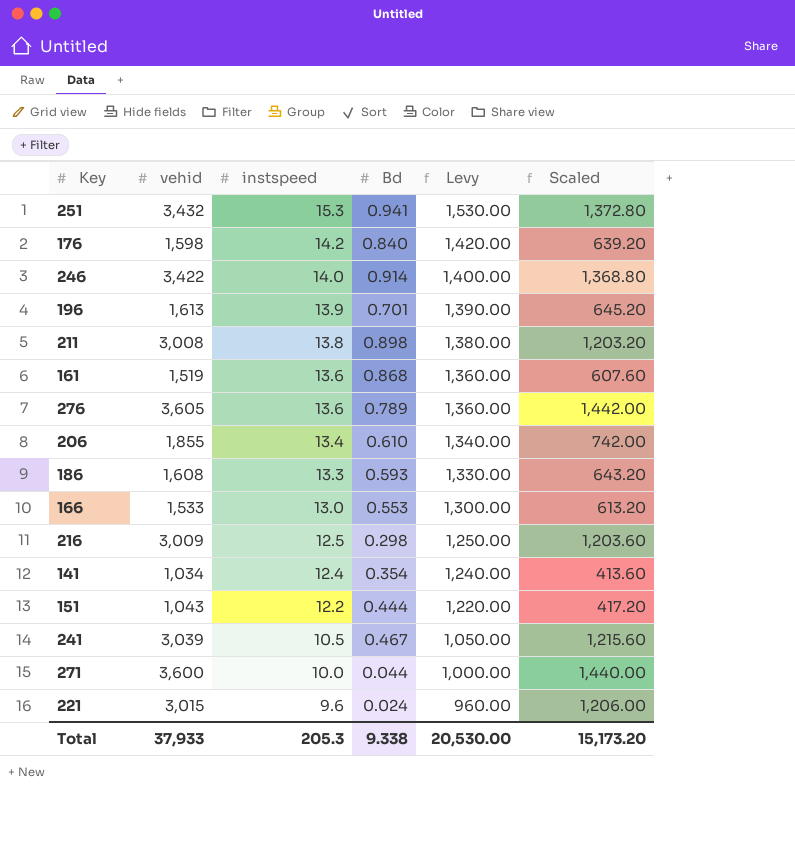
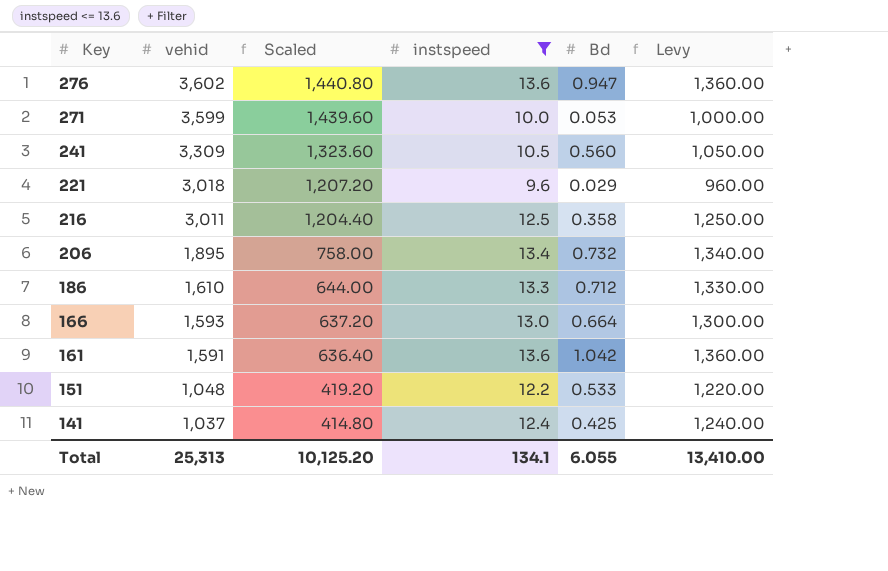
filter: none -> instspeed <= 13.6
row order: instspeed descending -> Key descending
column Scaled | position: 6 -> 3
276 | vehid: 3,605 -> 3,602
276 | Scaled: 1,442.00 -> 1,440.80
276 | Bd: 0.789 -> 0.947
271 | vehid: 3,600 -> 3,599
271 | Scaled: 1,440.00 -> 1,439.60
271 | Bd: 0.044 -> 0.053
241 | vehid: 3,039 -> 3,309
241 | Scaled: 1,215.60 -> 1,323.60
241 | Bd: 0.467 -> 0.560
221 | vehid: 3,015 -> 3,018
221 | Scaled: 1,206.00 -> 1,207.20
221 | Bd: 0.024 -> 0.029
216 | vehid: 3,009 -> 3,011
216 | Scaled: 1,203.60 -> 1,204.40
216 | Bd: 0.298 -> 0.358
206 | vehid: 1,855 -> 1,895
206 | Scaled: 742.00 -> 758.00
206 | Bd: 0.610 -> 0.732
186 | vehid: 1,608 -> 1,610
186 | Scaled: 643.20 -> 644.00
186 | Bd: 0.593 -> 0.712
166 | vehid: 1,533 -> 1,593
166 | Scaled: 613.20 -> 637.20
166 | Bd: 0.553 -> 0.664
161 | vehid: 1,519 -> 1,591
161 | Scaled: 607.60 -> 636.40
161 | Bd: 0.868 -> 1.042
151 | vehid: 1,043 -> 1,048
151 | Scaled: 417.20 -> 419.20
151 | Bd: 0.444 -> 0.533
141 | vehid: 1,034 -> 1,037
141 | Scaled: 413.60 -> 414.80
141 | Bd: 0.354 -> 0.425
Total | vehid: 37,933 -> 25,313
Total | Scaled: 15,173.20 -> 10,125.20
Total | instspeed: 205.3 -> 134.1
Total | Bd: 9.338 -> 6.055
Total | Levy: 20,530.00 -> 13,410.00

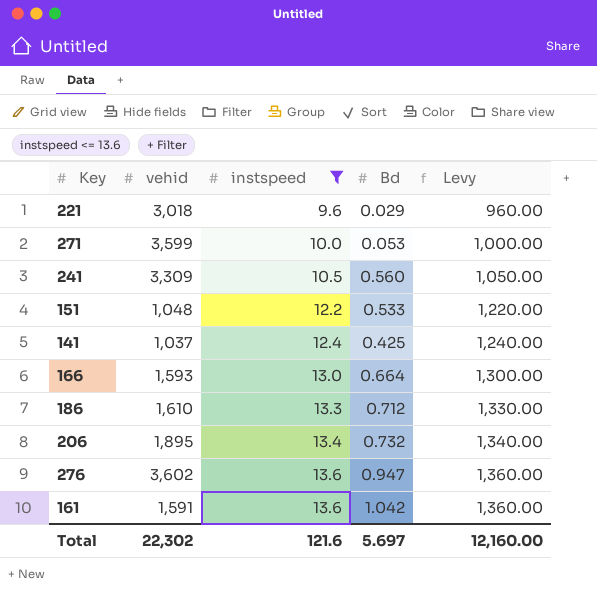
row order: Key descending -> instspeed ascending
column Scaled | formula: [vehid] * 0.4 -> none
row 216: 3,011 | 1,204.40 | 12.5 | 0.358 | 1,250.00 -> none
Total | vehid: 25,313 -> 22,302
Total | instspeed: 134.1 -> 121.6
Total | Bd: 6.055 -> 5.697
Total | Levy: 13,410.00 -> 12,160.00

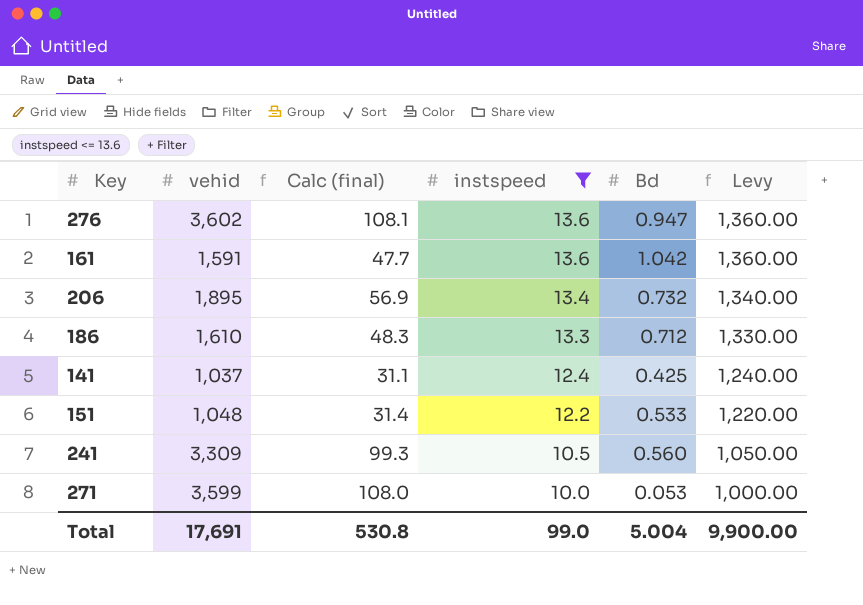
row order: instspeed ascending -> instspeed descending
column Calc (final) | formula: none -> [vehid] * 0.03
row 221: 3,018 | 9.6 | 0.029 | 960.00 -> none
row 166: 1,593 | 13.0 | 0.664 | 1,300.00 -> none
Total | vehid: 22,302 -> 17,691
Total | instspeed: 121.6 -> 99.0
Total | Bd: 5.697 -> 5.004
Total | Levy: 12,160.00 -> 9,900.00

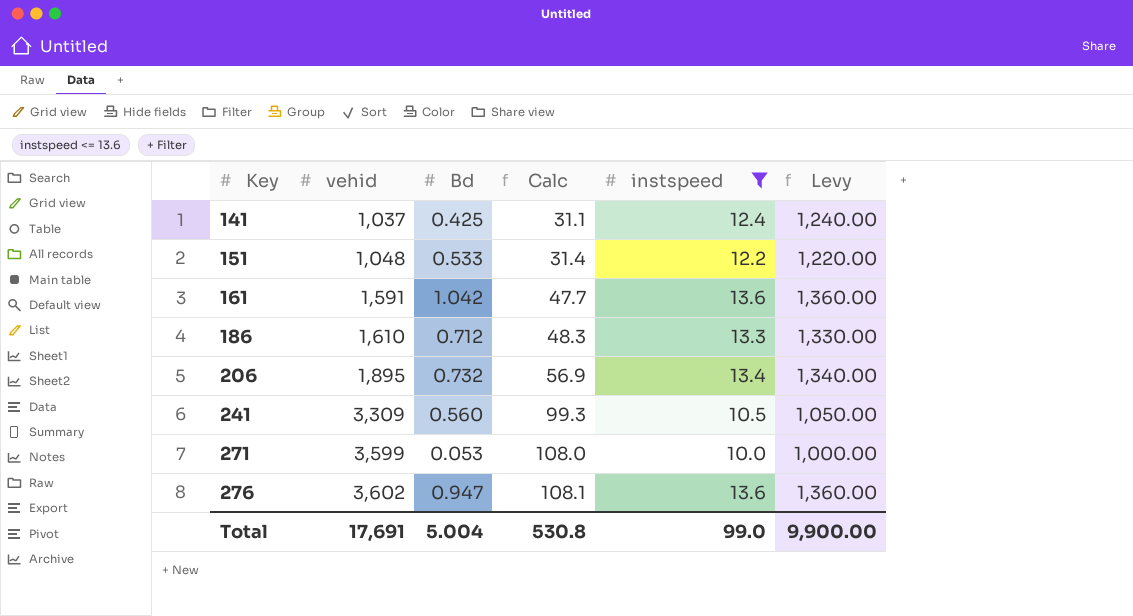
row order: instspeed descending -> Key ascending
column Bd | position: 5 -> 3
column name: Calc (final) -> Calc

